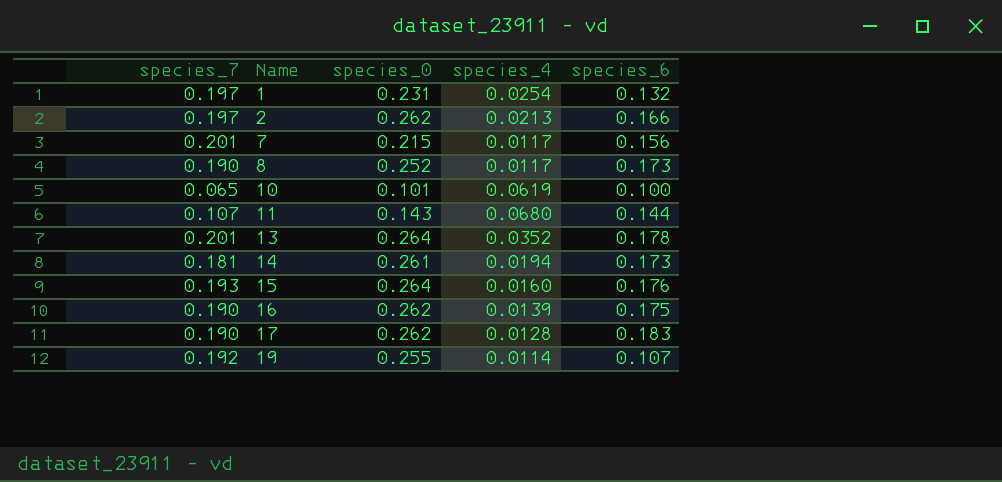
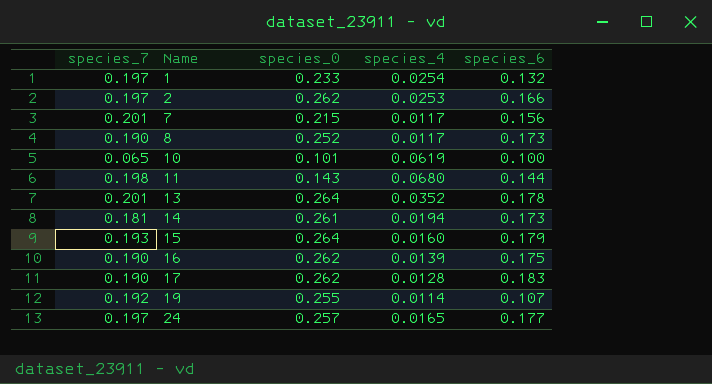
1 | species_0: 0.231 -> 0.233
2 | species_4: 0.0213 -> 0.0253
11 | species_7: 0.107 -> 0.198
15 | species_6: 0.176 -> 0.179
row 24: none -> 0.197 | 0.257 | 0.0165 | 0.177

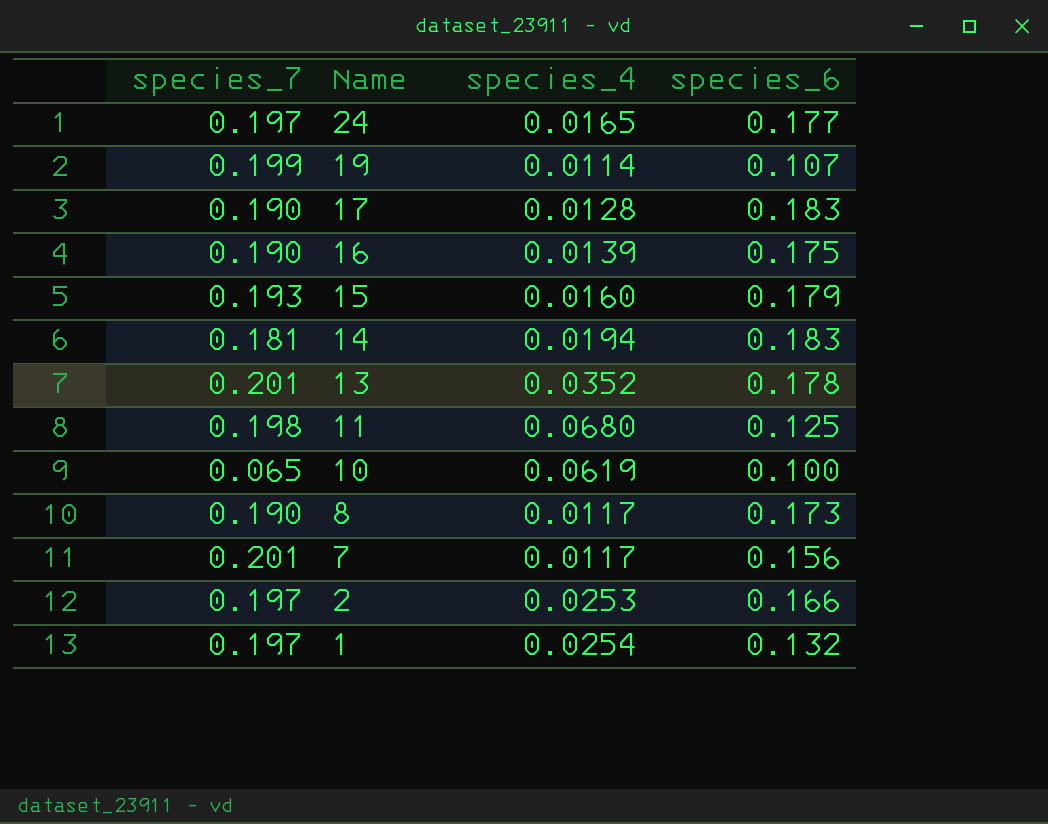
row order: Name ascending -> Name descending
column species_0 | position: 3 -> none
19 | species_7: 0.192 -> 0.199
14 | species_6: 0.173 -> 0.183
11 | species_6: 0.144 -> 0.125

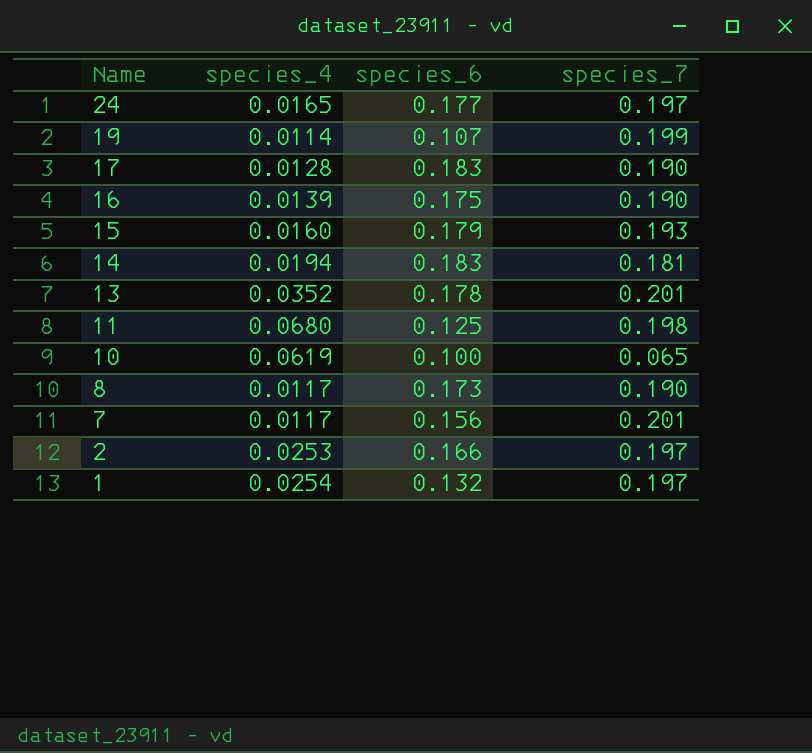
column species_7 | position: 1 -> 4

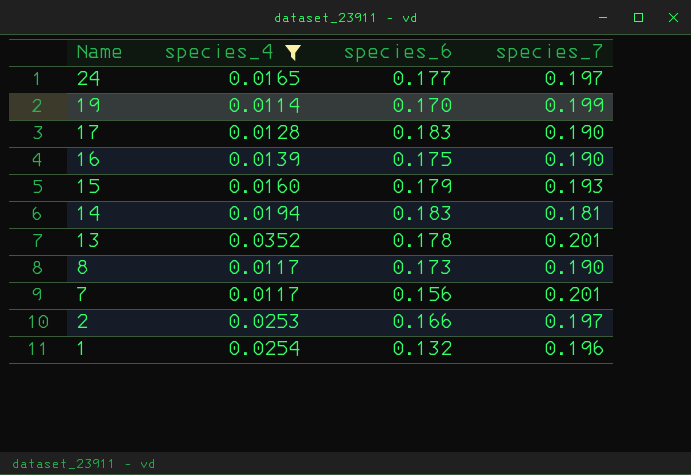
filter: none -> species_4 <= 0.0352
19 | species_6: 0.107 -> 0.170
1 | species_7: 0.197 -> 0.196

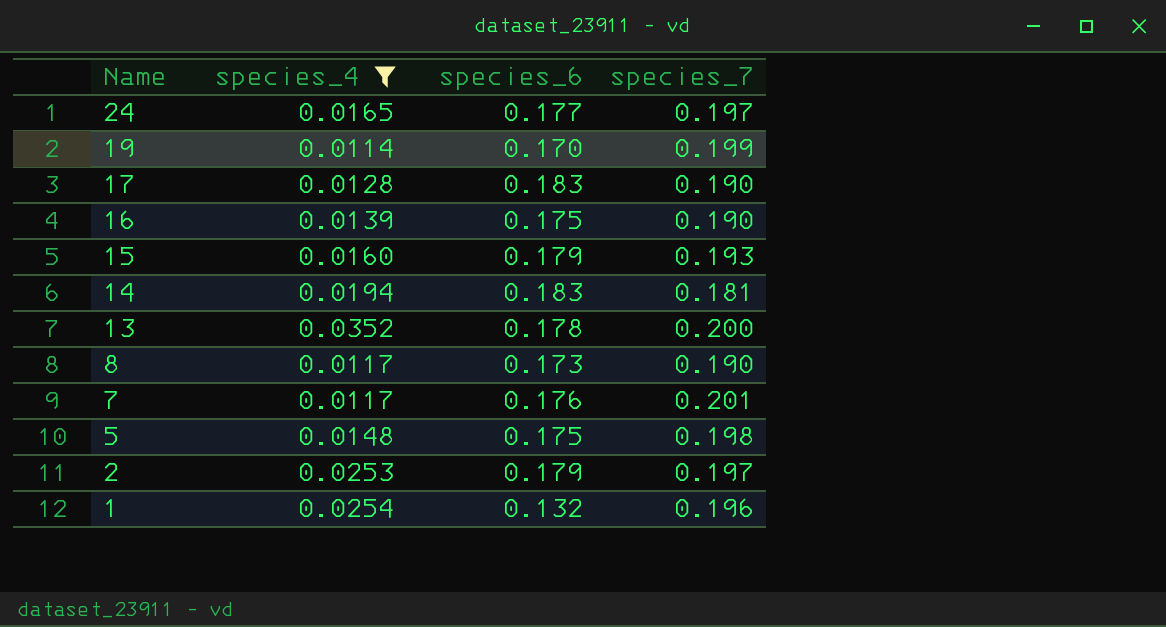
13 | species_7: 0.201 -> 0.200
7 | species_6: 0.156 -> 0.176
row 5: none -> 0.0148 | 0.175 | 0.198
2 | species_6: 0.166 -> 0.179

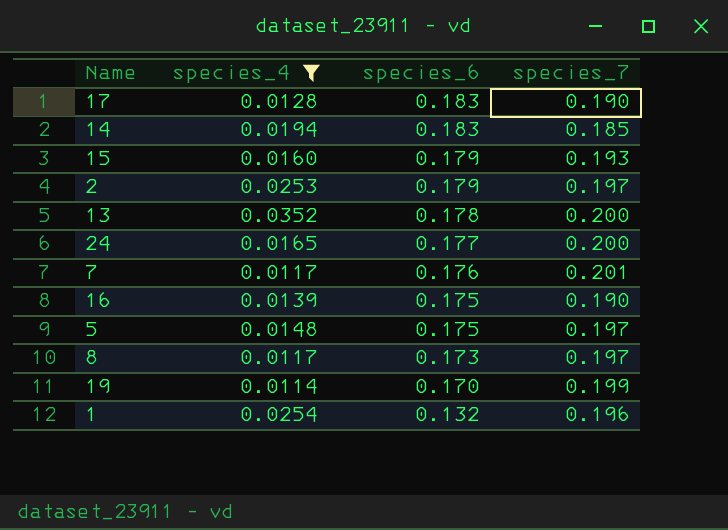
row order: Name descending -> species_6 descending
14 | species_7: 0.181 -> 0.185
24 | species_7: 0.197 -> 0.200
5 | species_7: 0.198 -> 0.197
8 | species_7: 0.190 -> 0.197

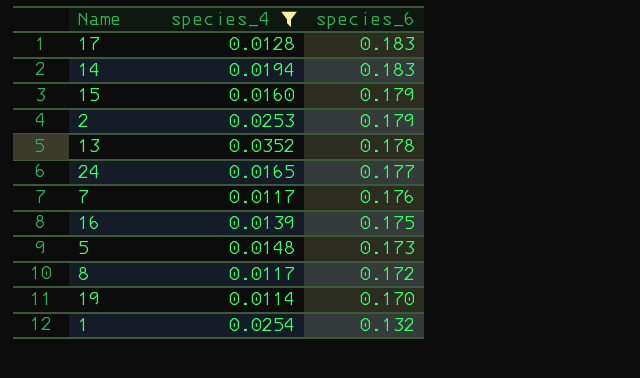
column species_7 | position: 4 -> none
5 | species_6: 0.175 -> 0.173
8 | species_6: 0.173 -> 0.172

